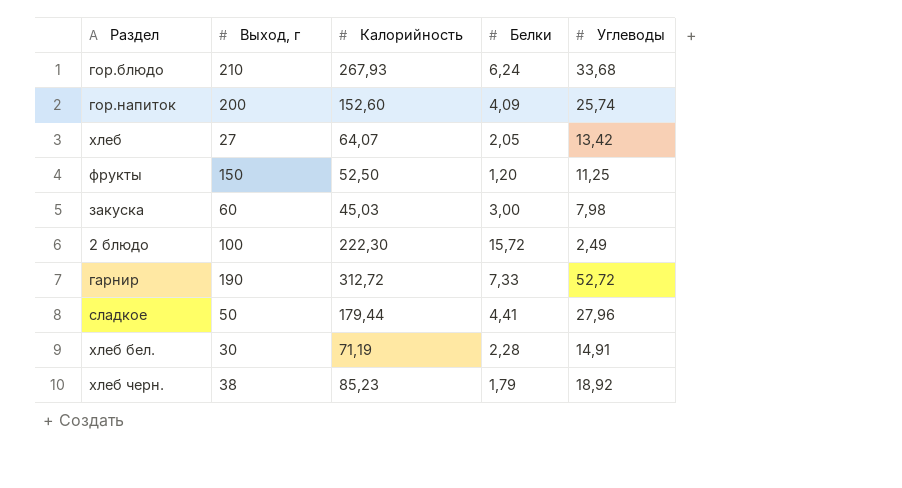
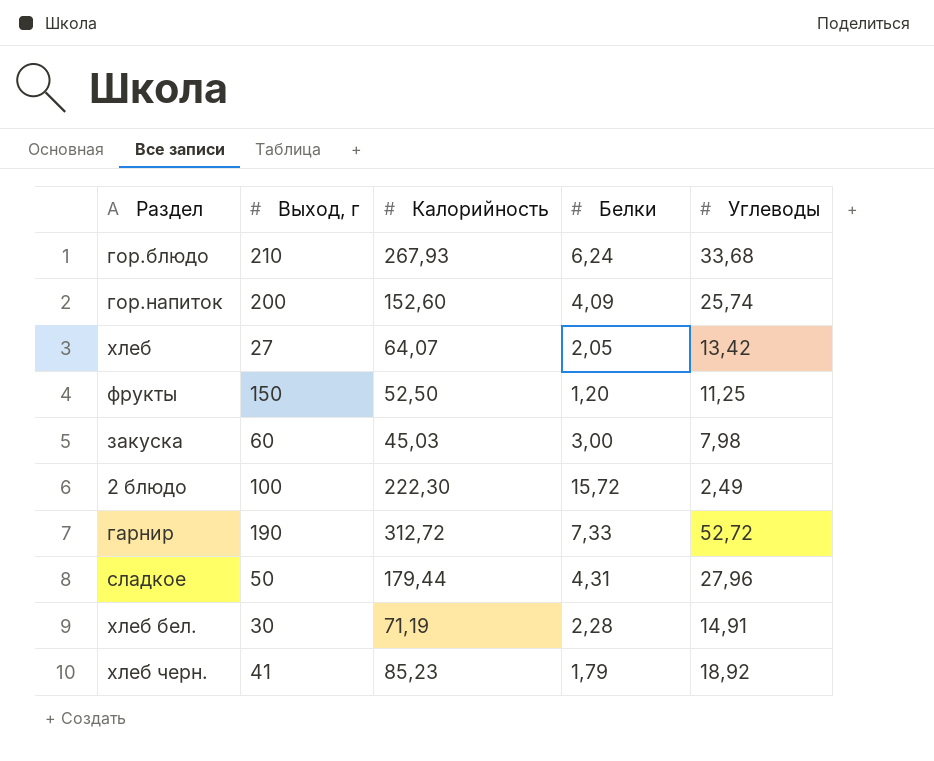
сладкое | Белки: 4,41 -> 4,31
хлеб черн. | Выход, г: 38 -> 41

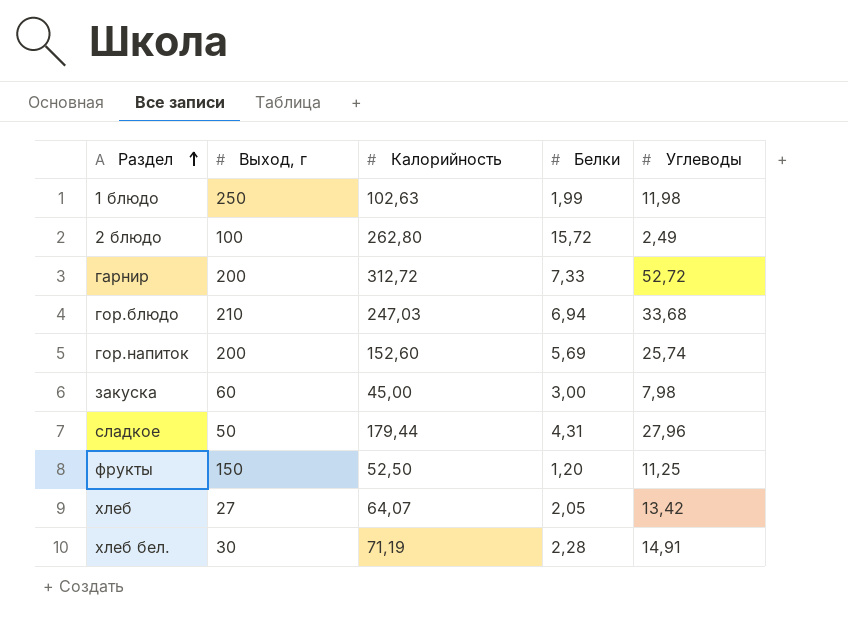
row order: none -> Раздел ascending
row хлеб черн.: 41 | 85,23 | 1,79 | 18,92 -> none
row 1 блюдо: none -> 250 | 102,63 | 1,99 | 11,98
2 блюдо | Калорийность: 222,30 -> 262,80
гарнир | Выход, г: 190 -> 200
гор.блюдо | Калорийность: 267,93 -> 247,03
гор.блюдо | Белки: 6,24 -> 6,94
гор.напиток | Белки: 4,09 -> 5,69
закуска | Калорийность: 45,03 -> 45,00

